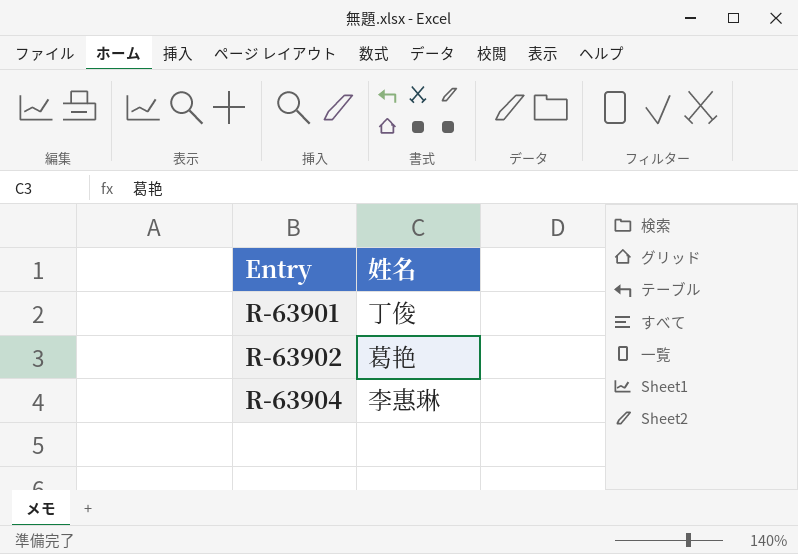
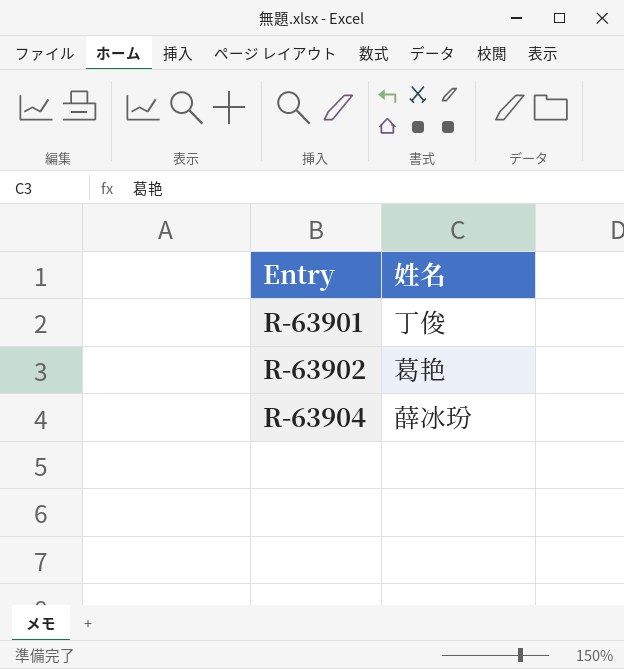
R-63904 | 姓名: 李惠琳 -> 薛冰玢

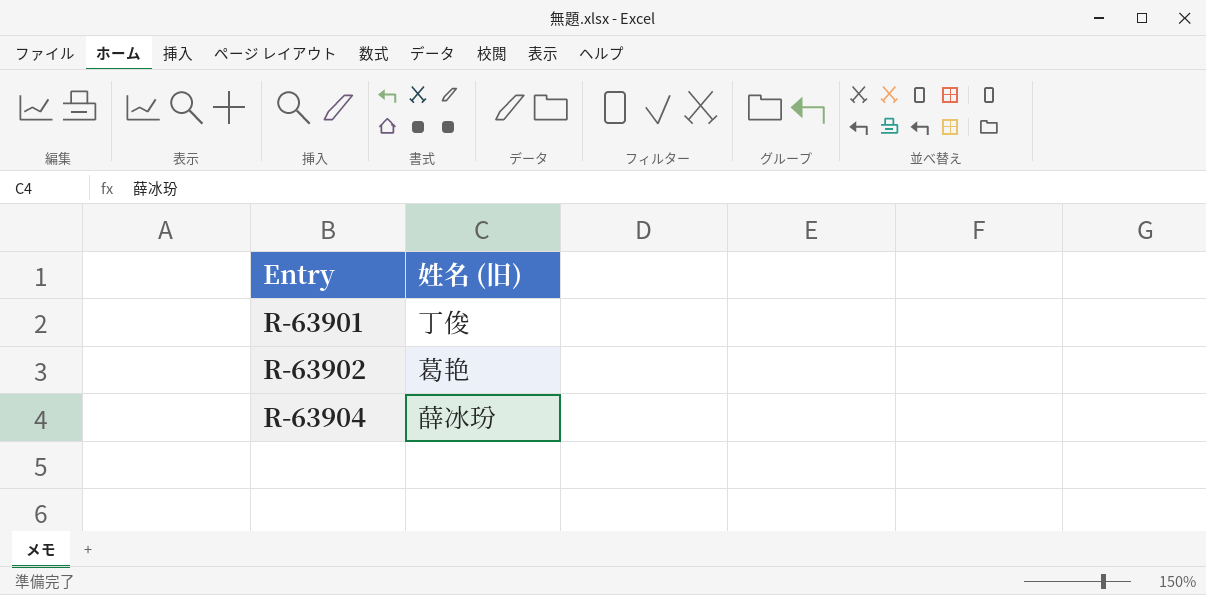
column name: 姓名 -> 姓名 (旧)

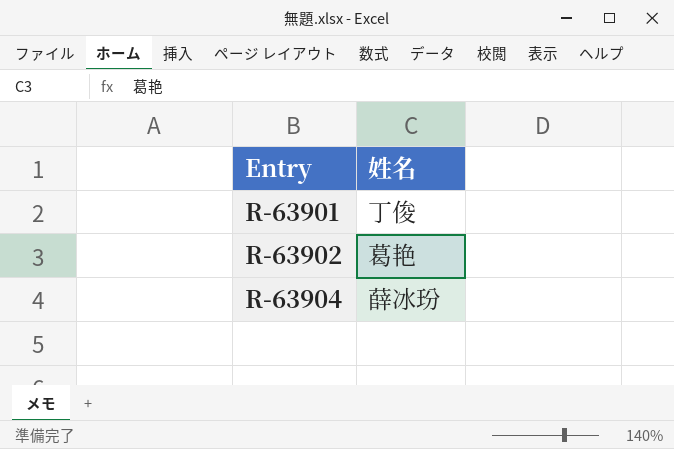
column name: 姓名 (旧) -> 姓名

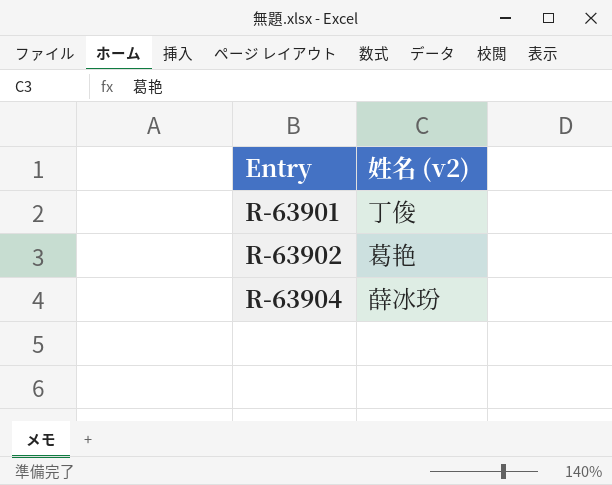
column name: 姓名 -> 姓名 (v2)

